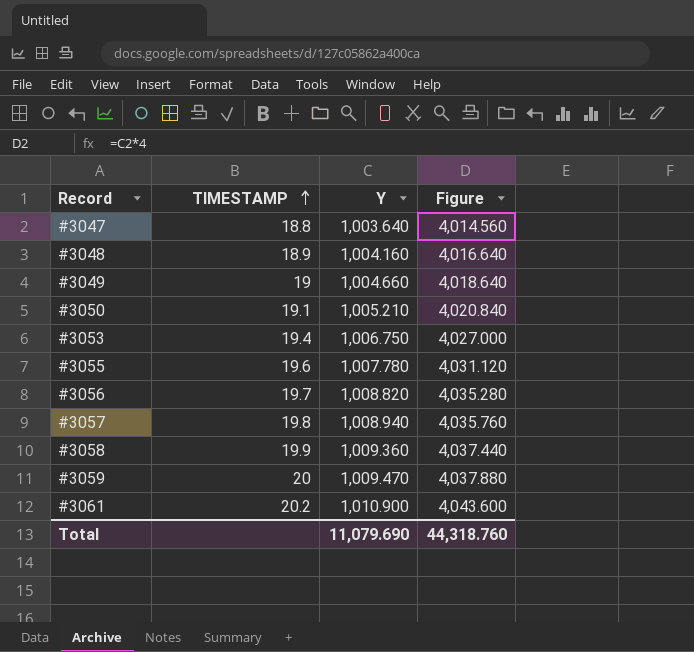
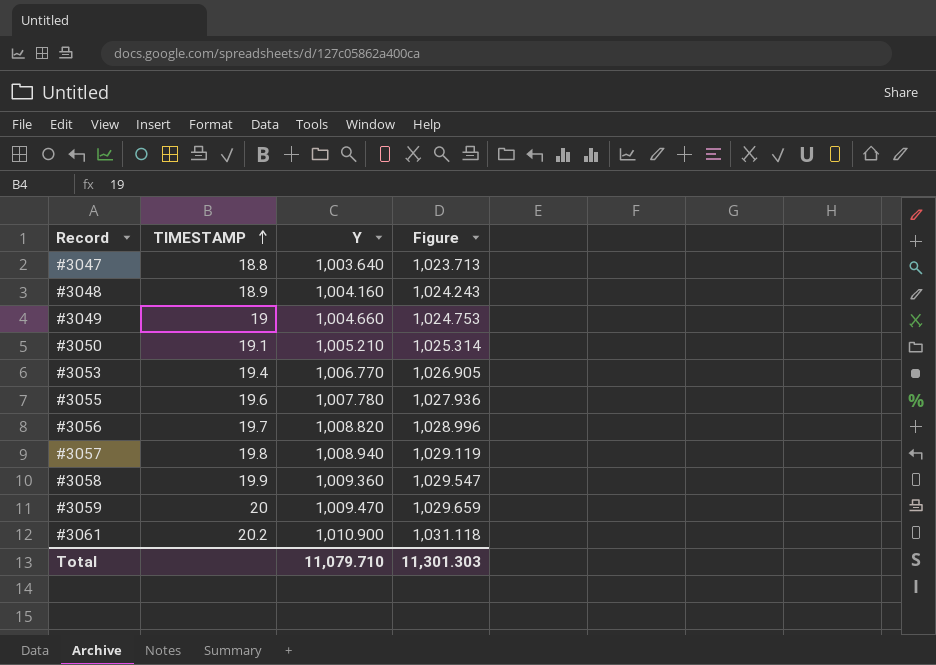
column Figure | formula: [Y] * 4 -> [Y] * 1.02
#3053 | Y: 1,006.750 -> 1,006.770
Total | Y: 11,079.690 -> 11,079.710
Total | Figure: 44,318.760 -> 11,301.303

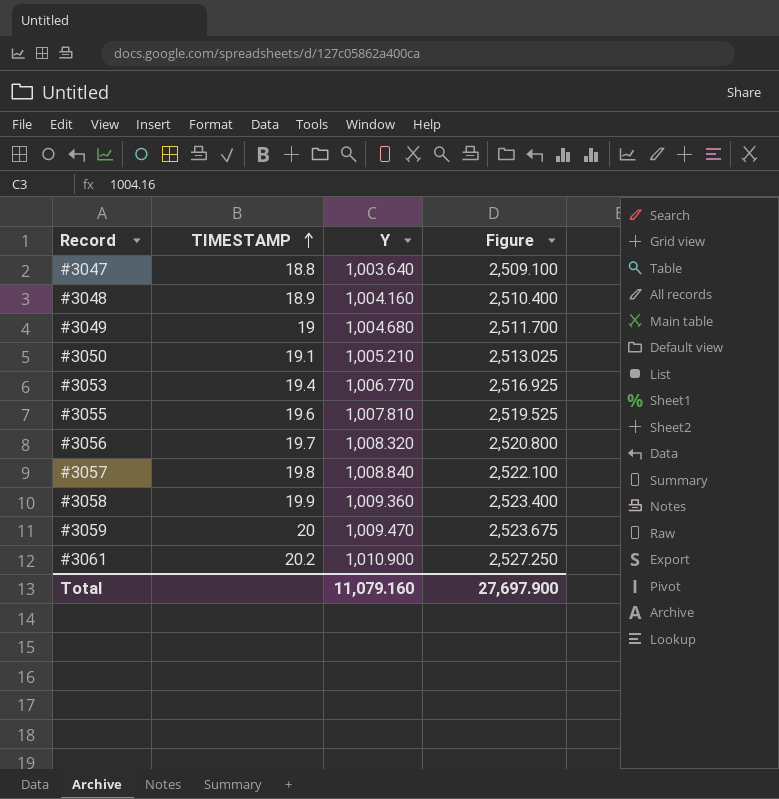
column Figure | formula: [Y] * 1.02 -> [Y] * 2.5
#3049 | Y: 1,004.660 -> 1,004.680
#3055 | Y: 1,007.780 -> 1,007.810
#3056 | Y: 1,008.820 -> 1,008.320
#3057 | Y: 1,008.940 -> 1,008.840
Total | Y: 11,079.710 -> 11,079.160
Total | Figure: 11,301.303 -> 27,697.900

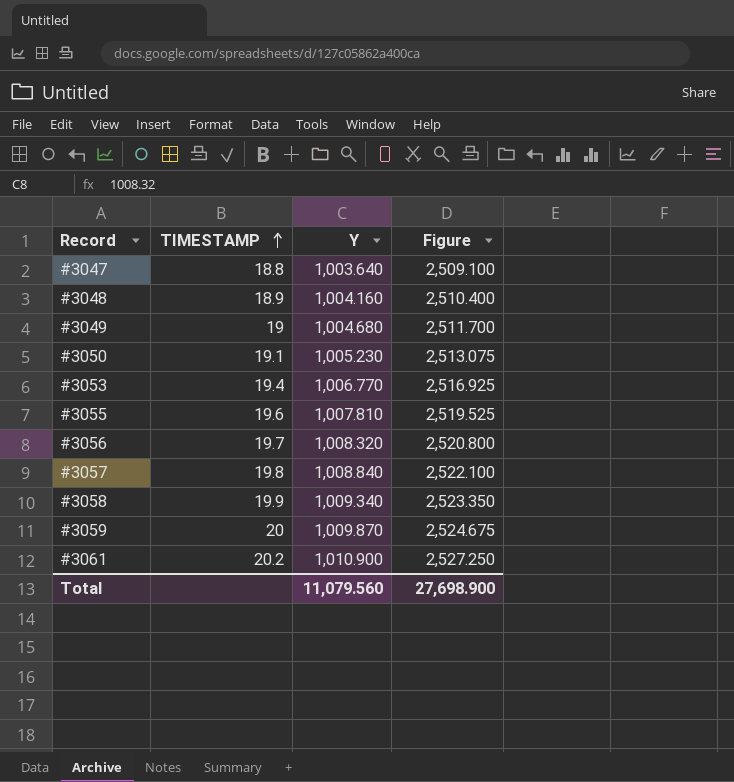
#3050 | Y: 1,005.210 -> 1,005.230
#3050 | Figure: 2,513.025 -> 2,513.075
#3058 | Y: 1,009.360 -> 1,009.340
#3058 | Figure: 2,523.400 -> 2,523.350
#3059 | Y: 1,009.470 -> 1,009.870
#3059 | Figure: 2,523.675 -> 2,524.675
Total | Y: 11,079.160 -> 11,079.560
Total | Figure: 27,697.900 -> 27,698.900

